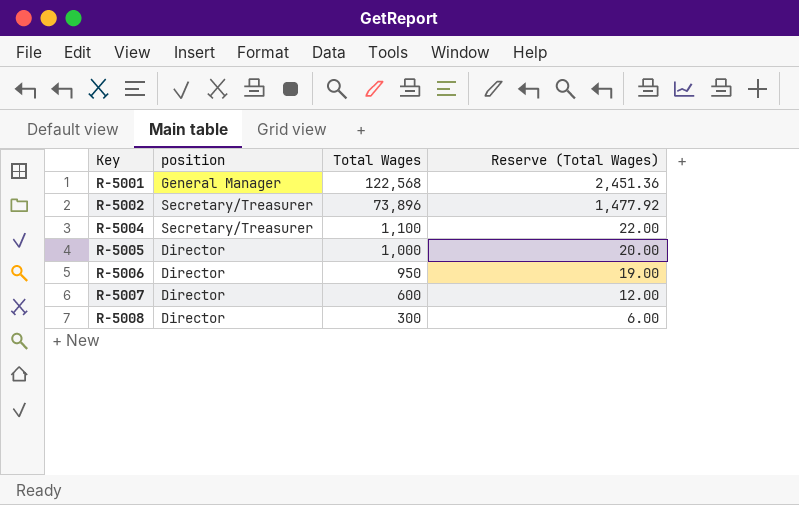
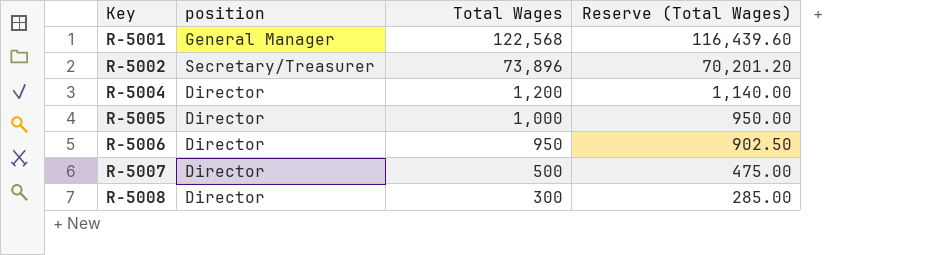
column Reserve (Total Wages) | formula: [Total Wages] * 0.02 -> [Total Wages] * 0.95
R-5004 | position: Secretary/Treasurer -> Director
R-5004 | Total Wages: 1,100 -> 1,200
R-5007 | Total Wages: 600 -> 500

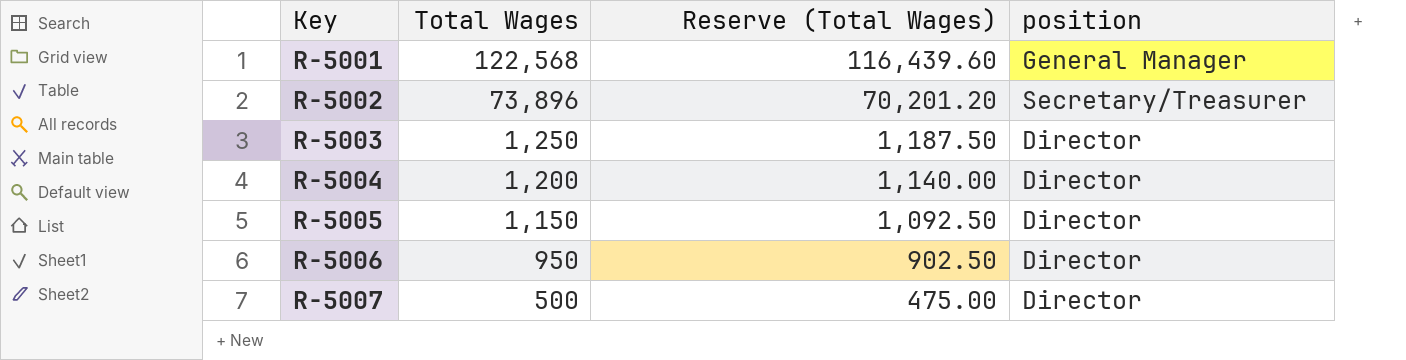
column position | position: 2 -> 4
row R-5008: Director | 300 | 285.00 -> none
row R-5003: none -> 1,250 | 1,187.50 | Director
R-5005 | Total Wages: 1,000 -> 1,150
R-5005 | Reserve (Total Wages): 950.00 -> 1,092.50

